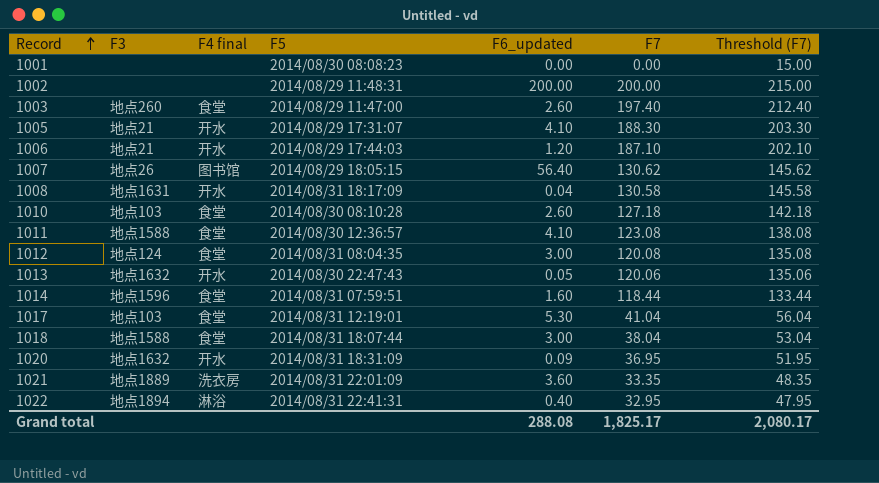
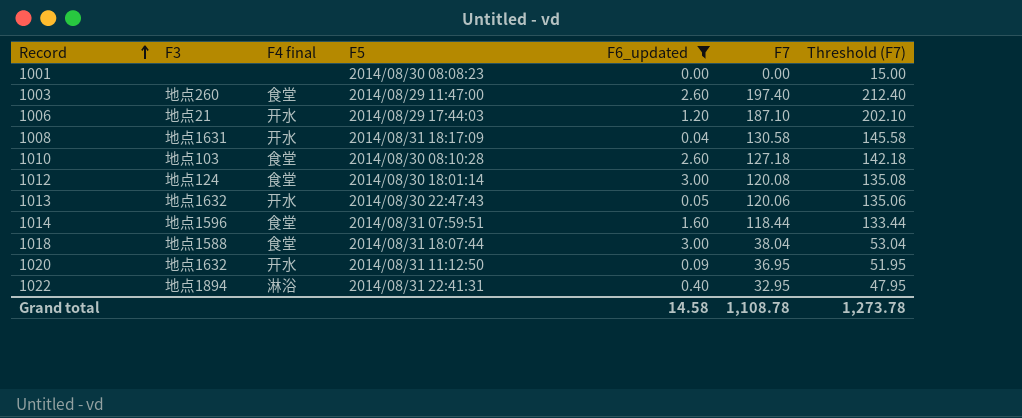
filter: none -> F6_updated <= 3.00
1012 | F5: 2014/08/31 08:04:35 -> 2014/08/30 18:01:14
1020 | F5: 2014/08/31 18:31:09 -> 2014/08/31 11:12:50
Grand total | F6_updated: 288.08 -> 14.58
Grand total | F7: 1,825.17 -> 1,108.78
Grand total | Threshold (F7): 2,080.17 -> 1,273.78

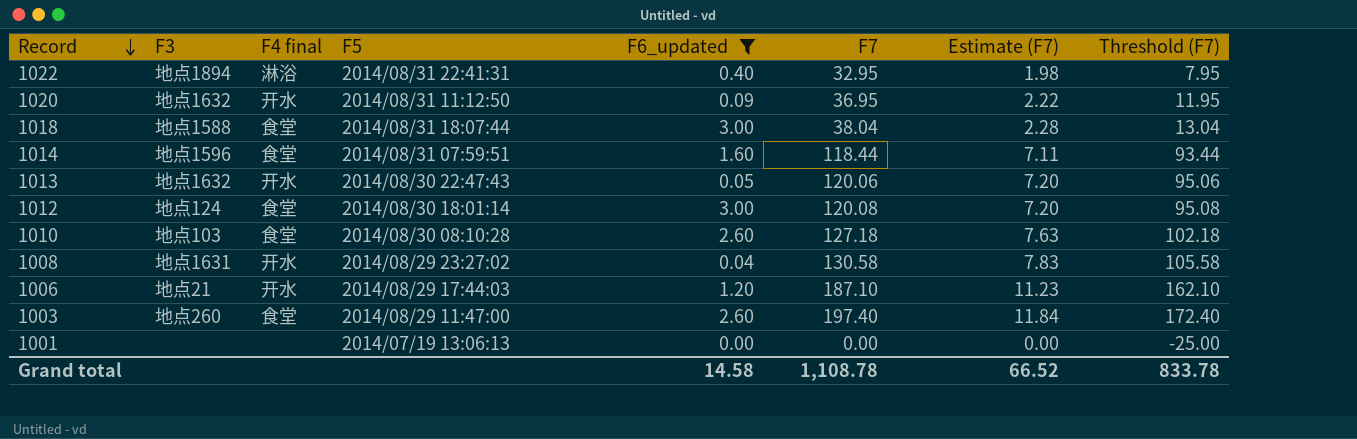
row order: Record ascending -> Record descending
column Estimate (F7) | formula: none -> [F7] * 0.06
column Threshold (F7) | formula: [F7] + 15 -> [F7] - 25
1008 | F5: 2014/08/31 18:17:09 -> 2014/08/29 23:27:02
1001 | F5: 2014/08/30 08:08:23 -> 2014/07/19 13:06:13
Grand total | Threshold (F7): 1,273.78 -> 833.78

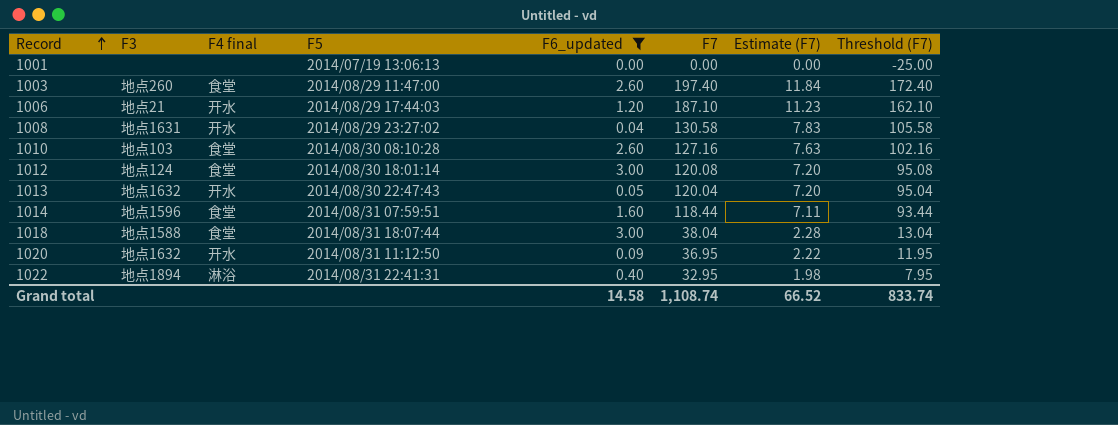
row order: Record descending -> Record ascending
1010 | F7: 127.18 -> 127.16
1010 | Threshold (F7): 102.18 -> 102.16
1013 | F7: 120.06 -> 120.04
1013 | Threshold (F7): 95.06 -> 95.04
Grand total | F7: 1,108.78 -> 1,108.74
Grand total | Threshold (F7): 833.78 -> 833.74

